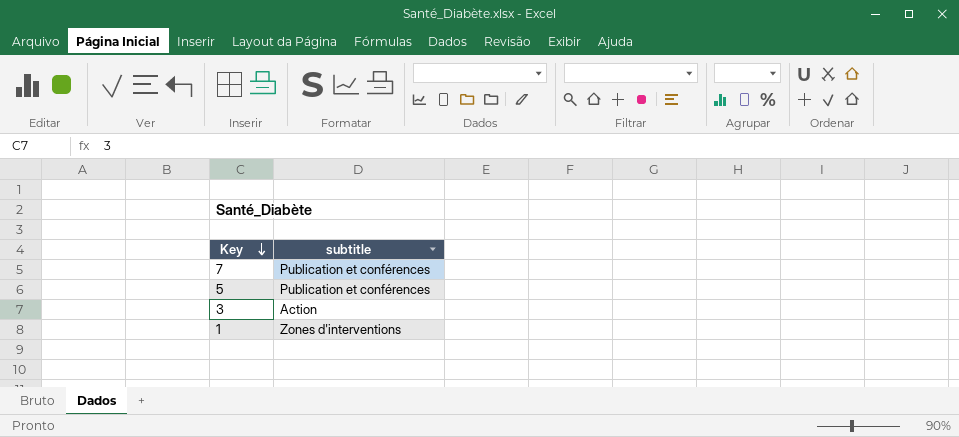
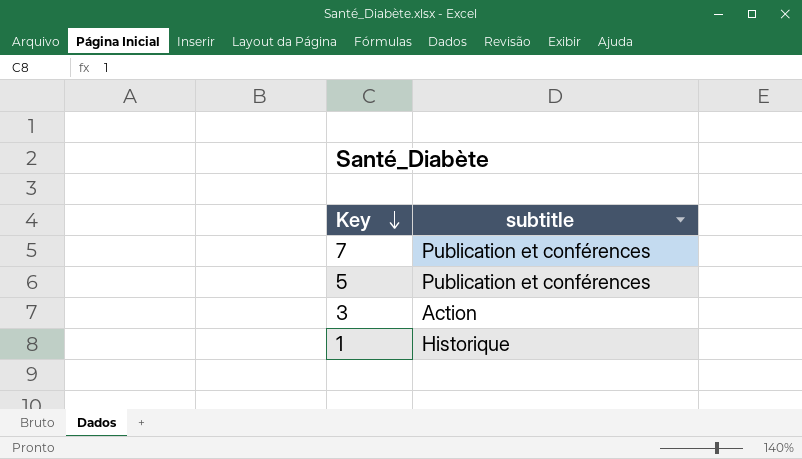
1 | subtitle: Zones d'interventions -> Historique

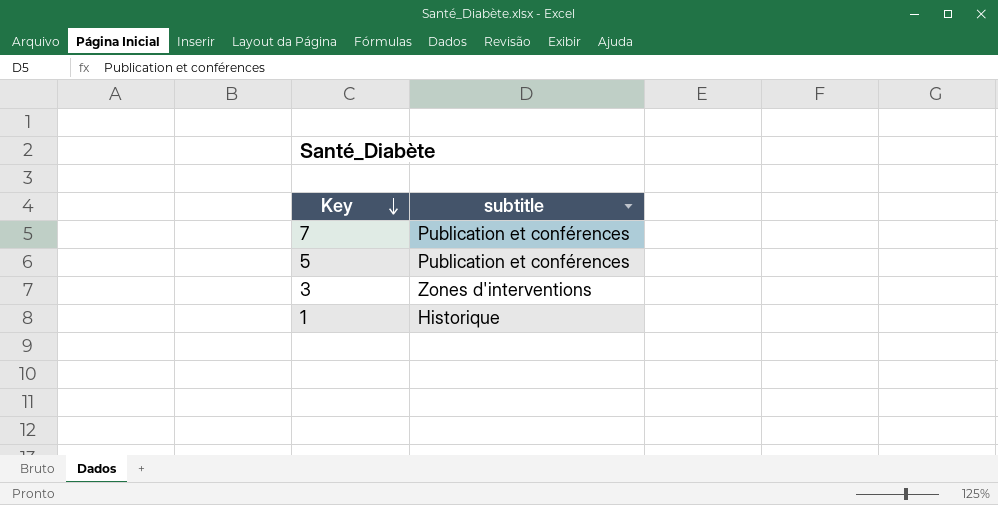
3 | subtitle: Action -> Zones d'interventions

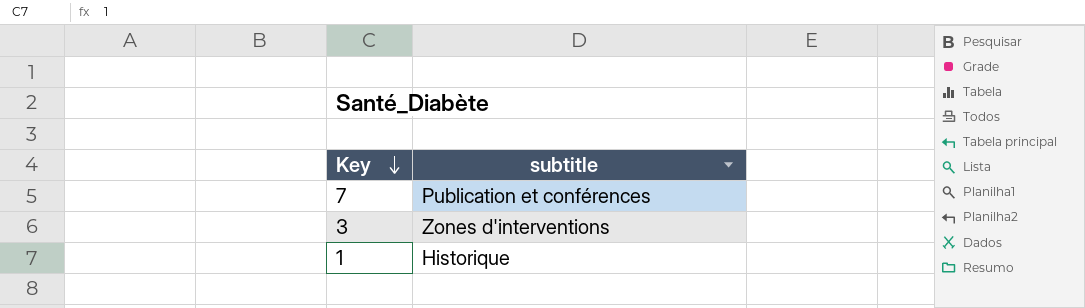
row 5: Publication et conférences -> none

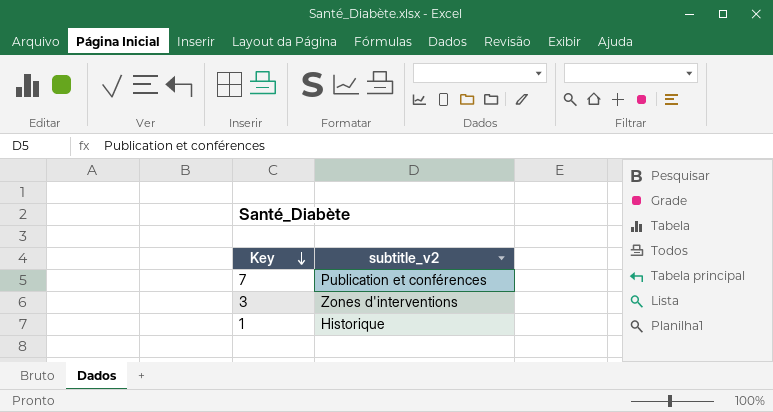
column name: subtitle -> subtitle_v2

